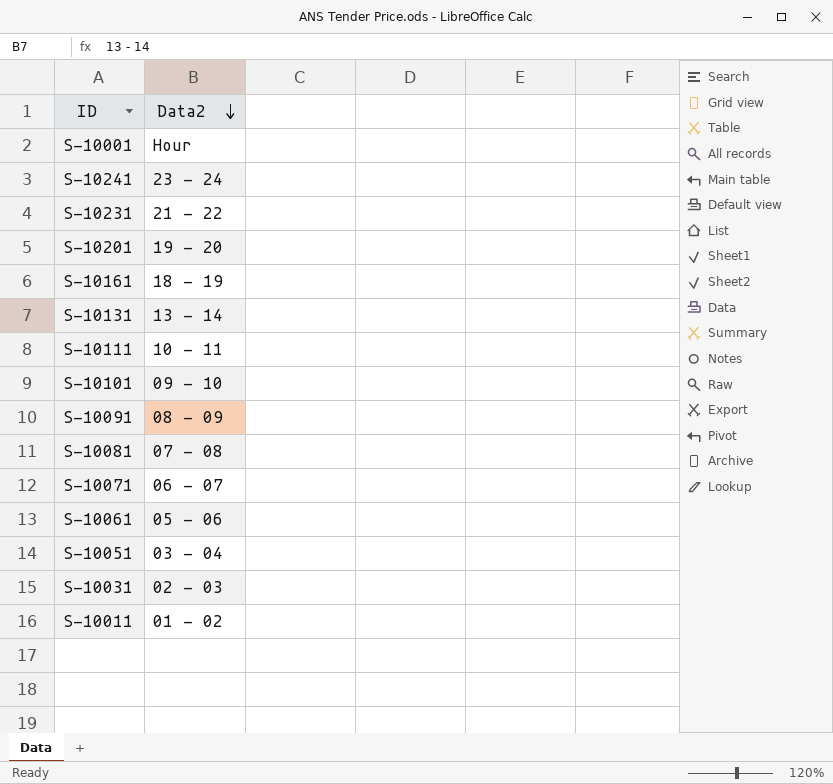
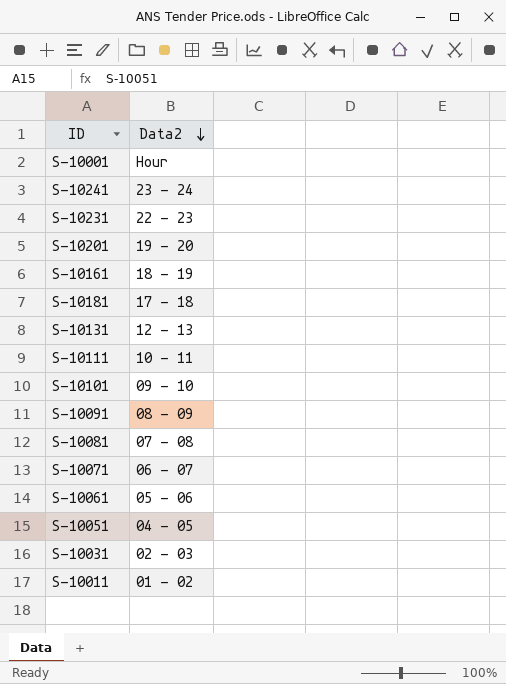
S-10231 | Data2: 21 - 22 -> 22 - 23
row S-10181: none -> 17 - 18
S-10131 | Data2: 13 - 14 -> 12 - 13
S-10051 | Data2: 03 - 04 -> 04 - 05

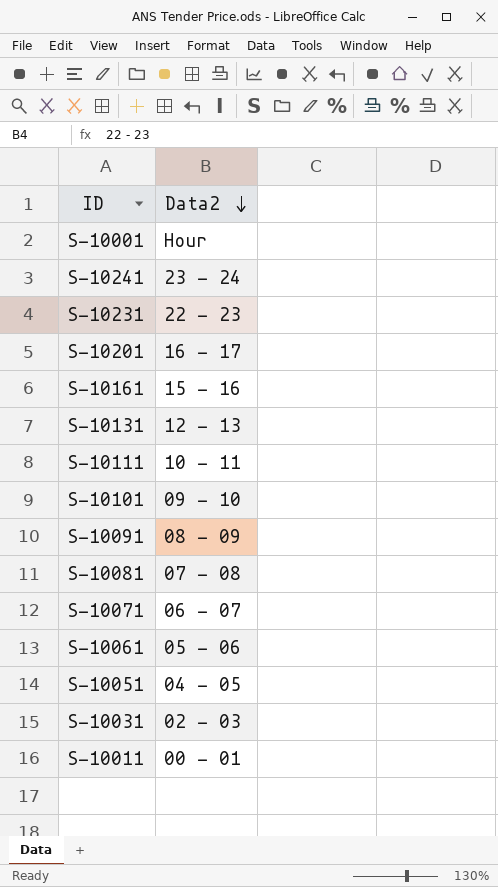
row S-10181: 17 - 18 -> none
S-10201 | Data2: 19 - 20 -> 16 - 17
S-10161 | Data2: 18 - 19 -> 15 - 16
S-10011 | Data2: 01 - 02 -> 00 - 01

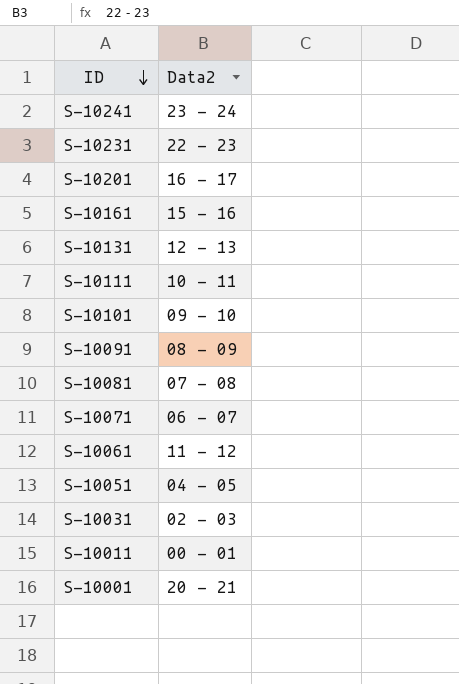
row order: Data2 descending -> ID descending
S-10061 | Data2: 05 - 06 -> 11 - 12
S-10001 | Data2: Hour -> 20 - 21

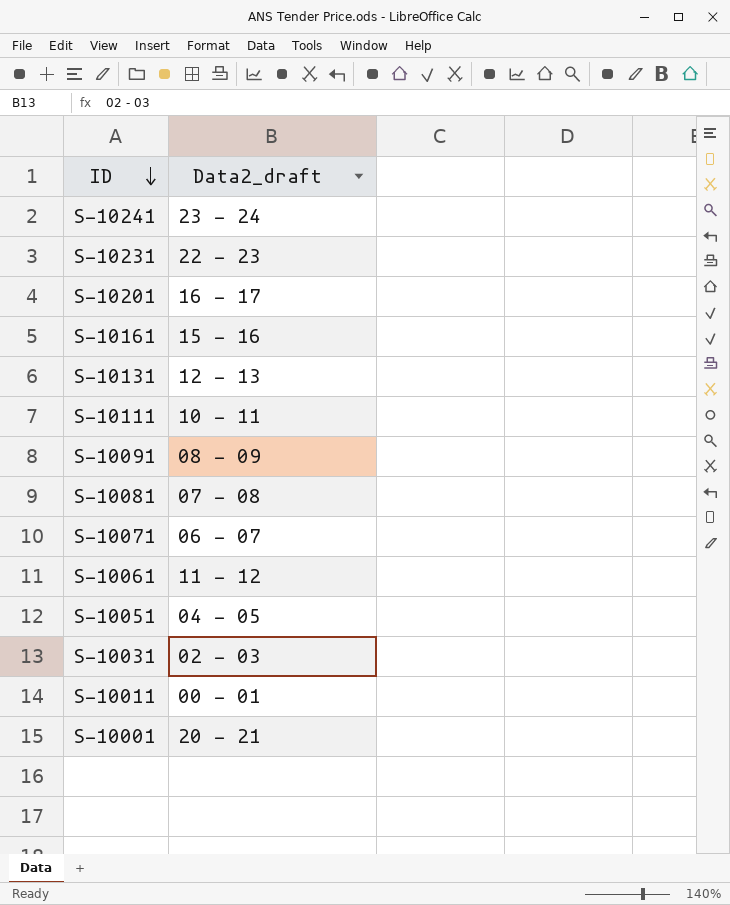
column name: Data2 -> Data2_draft
row S-10101: 09 - 10 -> none

